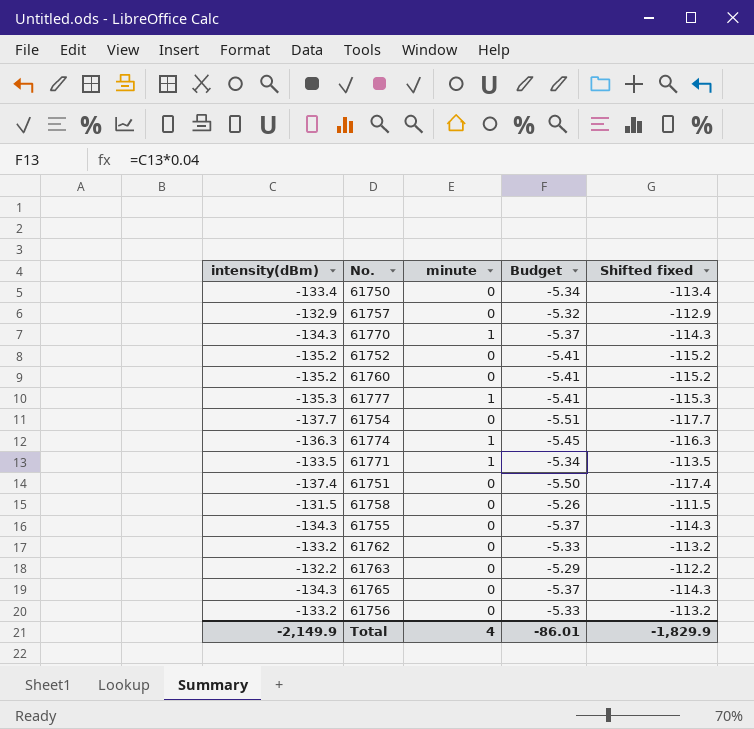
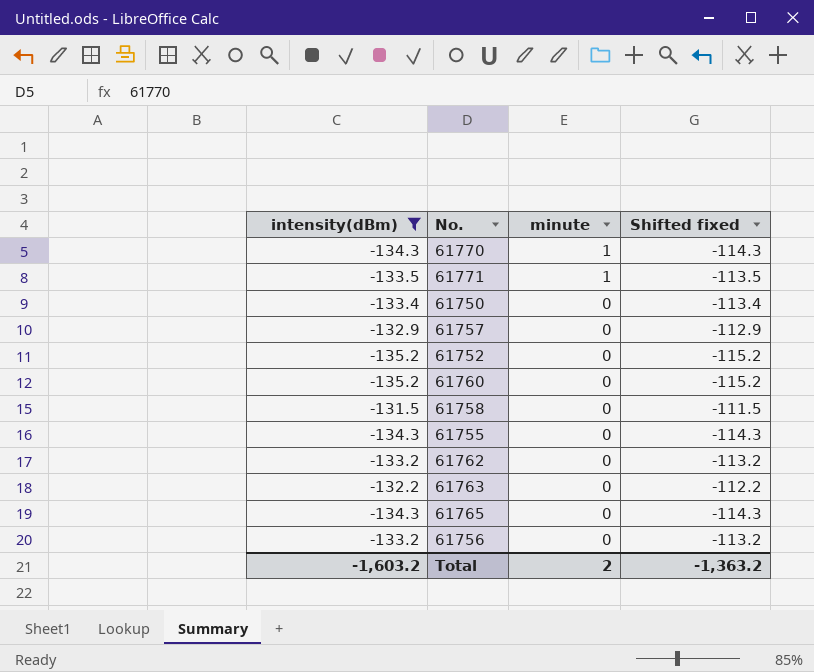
filter: none -> intensity(dBm) >= -135.2
row order: none -> minute descending
column Budget | formula: [intensity(dBm)] * 0.04 -> none
Total | intensity(dBm): -2,149.9 -> -1,603.2
Total | minute: 4 -> 2
Total | Shifted fixed: -1,829.9 -> -1,363.2

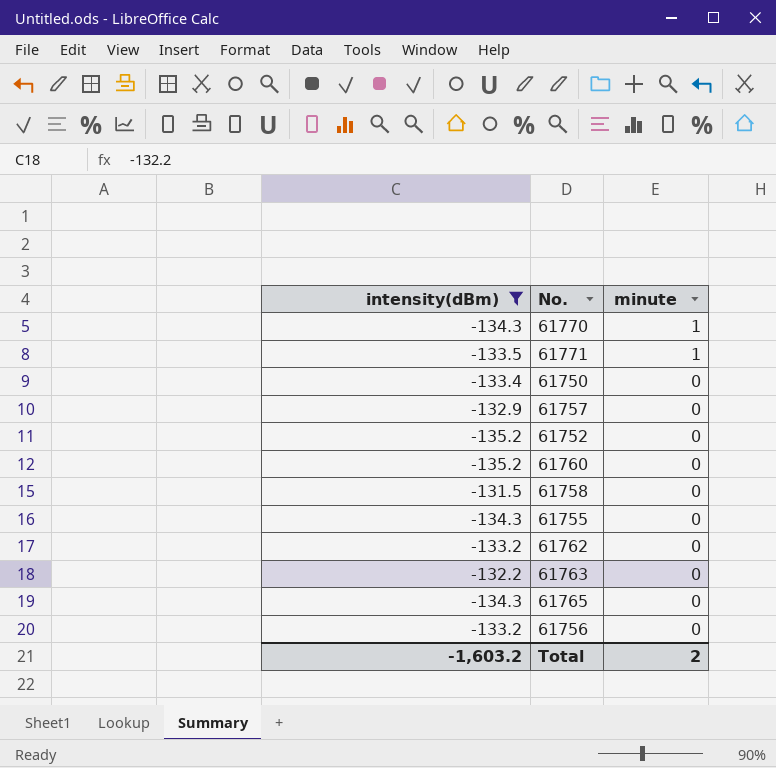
column Shifted fixed | formula: [intensity(dBm)] + 20 -> none

